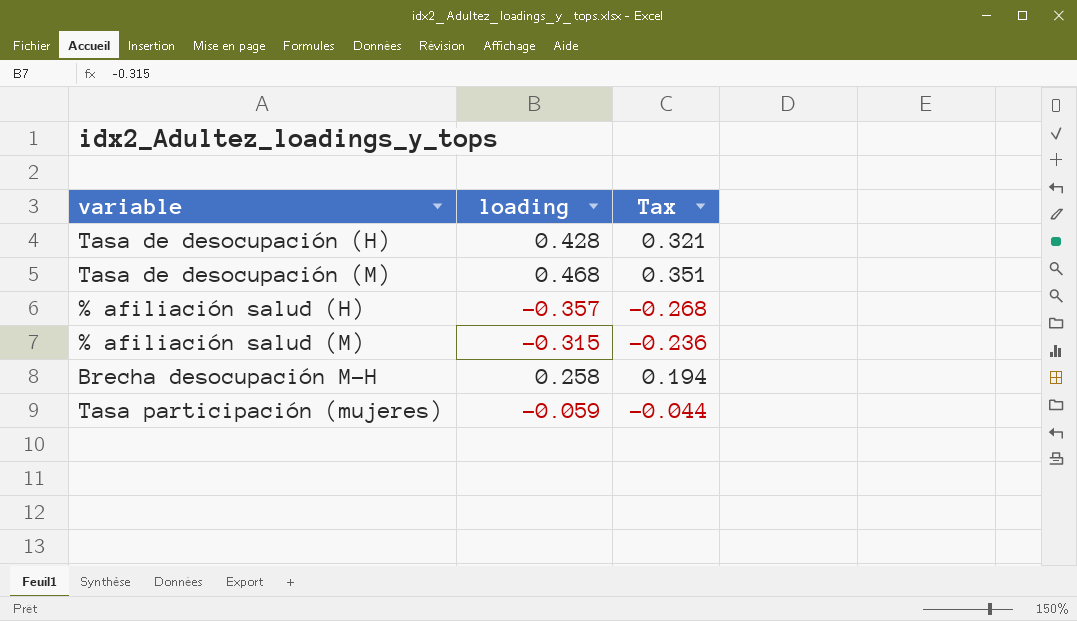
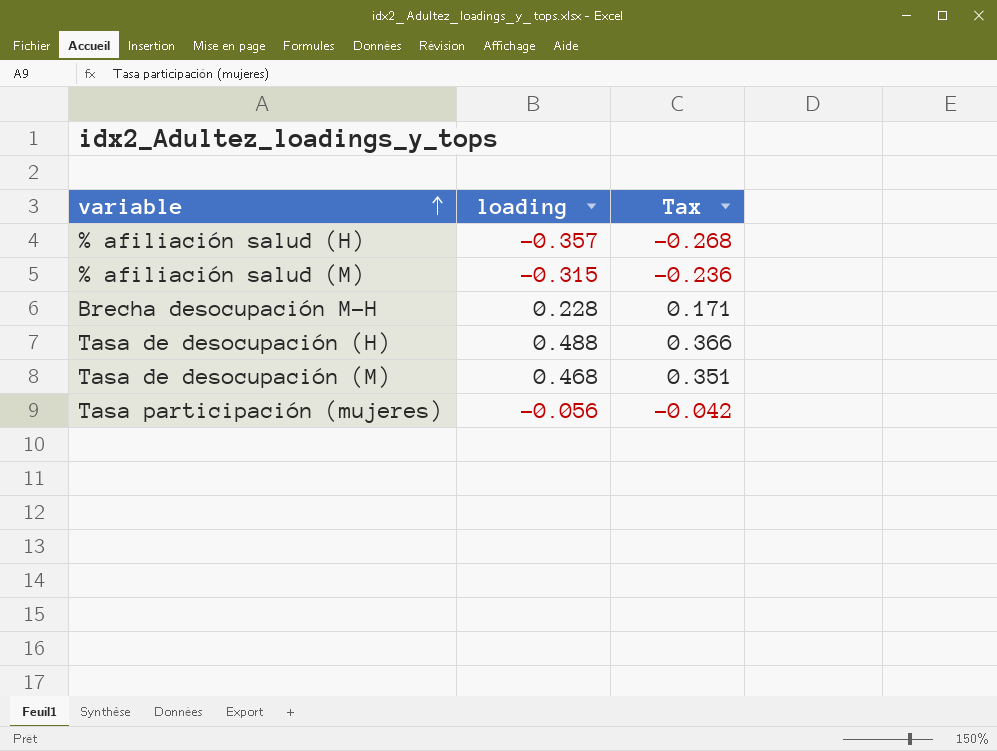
row order: none -> variable ascending
Brecha desocupación M–H | loading: 0.258 -> 0.228
Brecha desocupación M–H | Tax: 0.194 -> 0.171
Tasa de desocupación (H) | loading: 0.428 -> 0.488
Tasa de desocupación (H) | Tax: 0.321 -> 0.366
Tasa participación (mujeres) | loading: -0.059 -> -0.056
Tasa participación (mujeres) | Tax: -0.044 -> -0.042

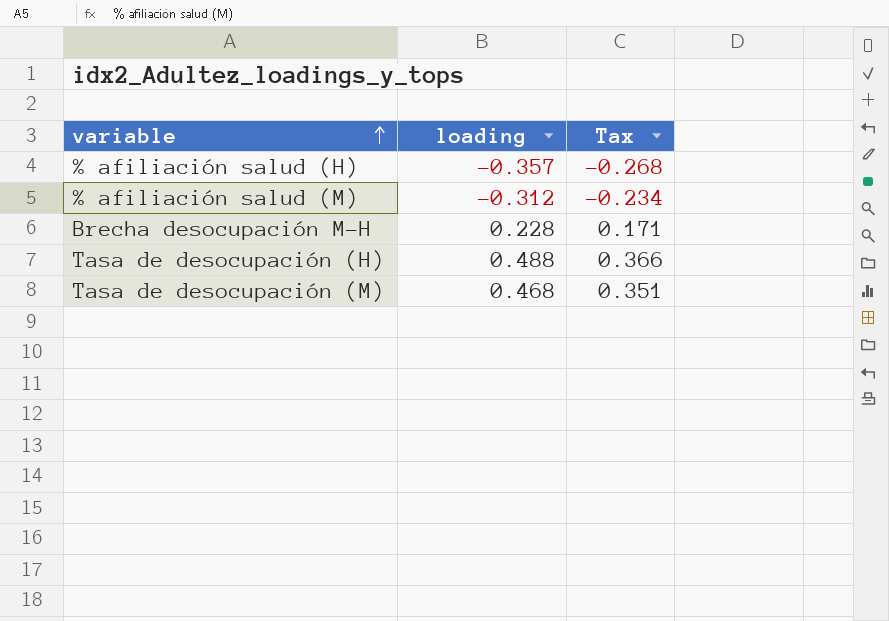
row Tasa participación (mujeres): -0.056 | -0.042 -> none
% afiliación salud (M) | loading: -0.315 -> -0.312
% afiliación salud (M) | Tax: -0.236 -> -0.234

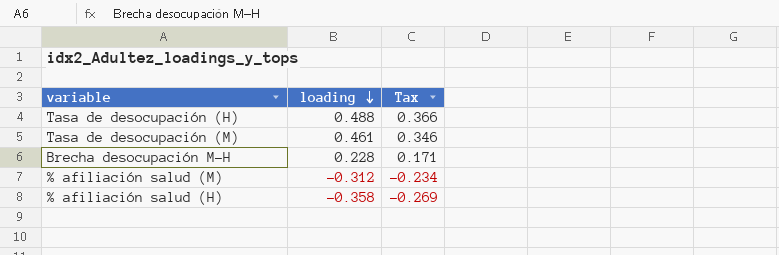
row order: variable ascending -> loading descending
Tasa de desocupación (M) | loading: 0.468 -> 0.461
Tasa de desocupación (M) | Tax: 0.351 -> 0.346
% afiliación salud (H) | loading: -0.357 -> -0.358
% afiliación salud (H) | Tax: -0.268 -> -0.269

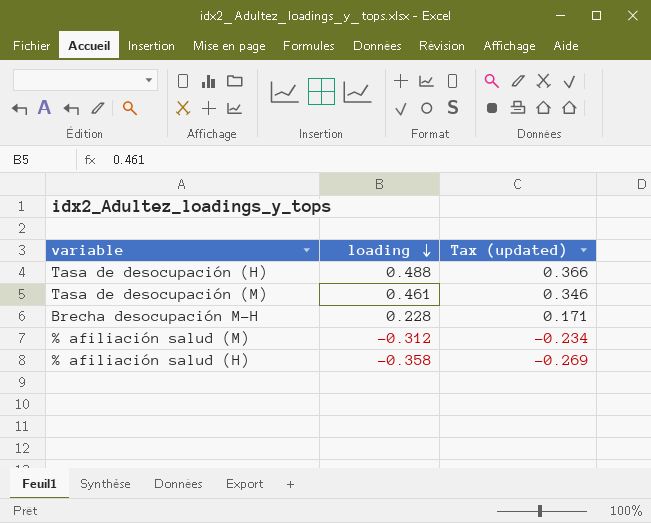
column name: Tax -> Tax (updated)

